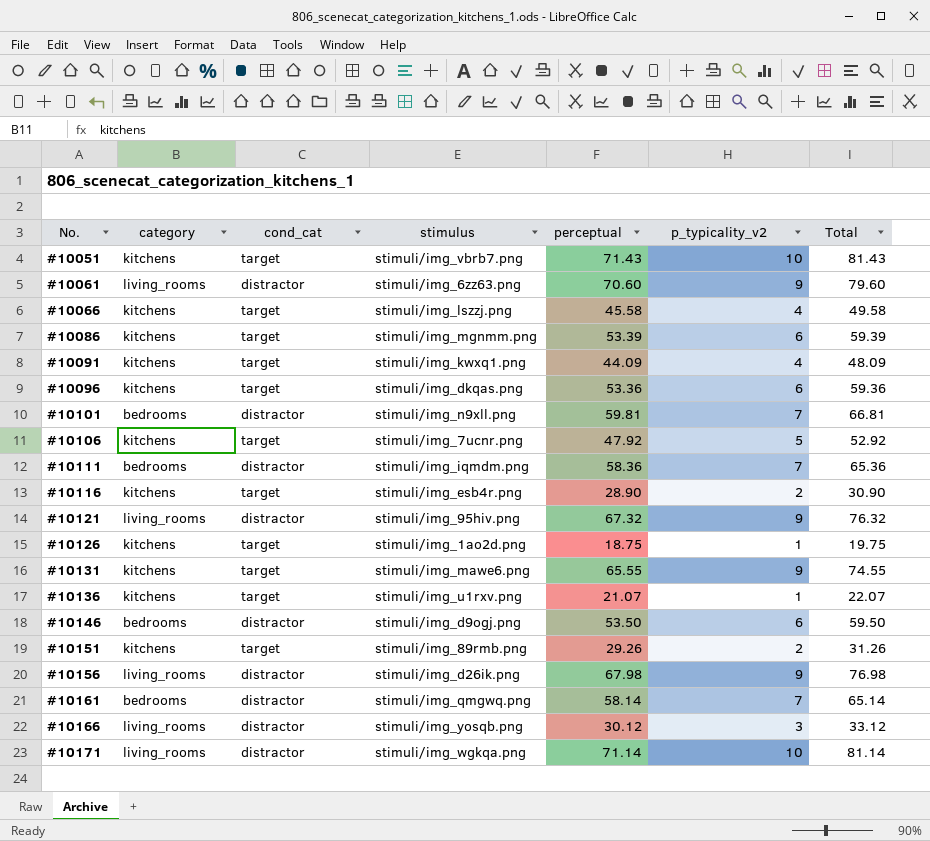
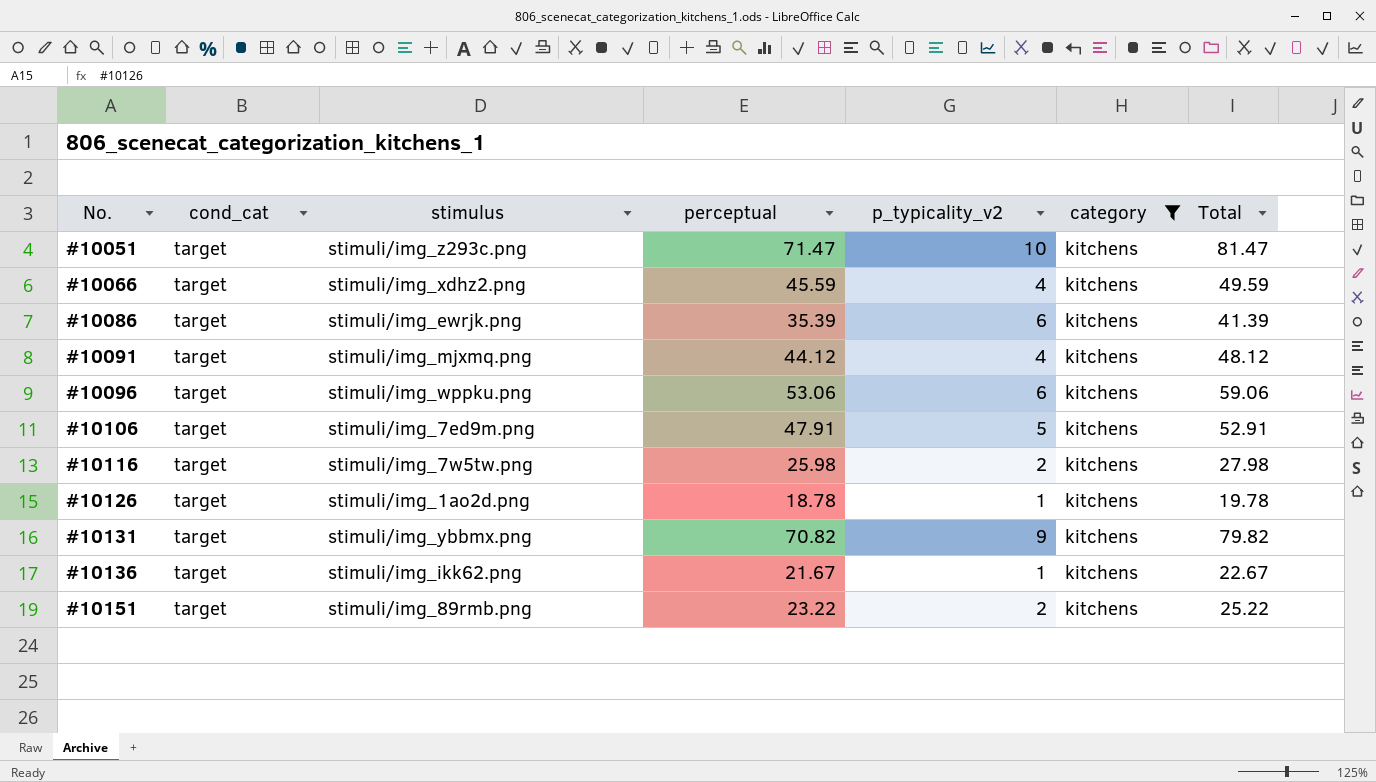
filter: none -> category = kitchens
column category | position: 2 -> 6
#10051 | stimulus: stimuli/img_vbrb7.png -> stimuli/img_z293c.png
#10051 | perceptual: 71.43 -> 71.47
#10051 | Total: 81.43 -> 81.47
#10066 | stimulus: stimuli/img_lszzj.png -> stimuli/img_xdhz2.png
#10066 | perceptual: 45.58 -> 45.59
#10066 | Total: 49.58 -> 49.59
#10086 | stimulus: stimuli/img_mgnmm.png -> stimuli/img_ewrjk.png
#10086 | perceptual: 53.39 -> 35.39
#10086 | Total: 59.39 -> 41.39
#10091 | stimulus: stimuli/img_kwxq1.png -> stimuli/img_mjxmq.png
#10091 | perceptual: 44.09 -> 44.12
#10091 | Total: 48.09 -> 48.12
#10096 | stimulus: stimuli/img_dkqas.png -> stimuli/img_wppku.png
#10096 | perceptual: 53.36 -> 53.06
#10096 | Total: 59.36 -> 59.06
#10106 | stimulus: stimuli/img_7ucnr.png -> stimuli/img_7ed9m.png
#10106 | perceptual: 47.92 -> 47.91
#10106 | Total: 52.92 -> 52.91
#10116 | stimulus: stimuli/img_esb4r.png -> stimuli/img_7w5tw.png
#10116 | perceptual: 28.90 -> 25.98
#10116 | Total: 30.90 -> 27.98
#10126 | perceptual: 18.75 -> 18.78
#10126 | Total: 19.75 -> 19.78
#10131 | stimulus: stimuli/img_mawe6.png -> stimuli/img_ybbmx.png
#10131 | perceptual: 65.55 -> 70.82
#10131 | Total: 74.55 -> 79.82
#10136 | stimulus: stimuli/img_u1rxv.png -> stimuli/img_ikk62.png
#10136 | perceptual: 21.07 -> 21.67
#10136 | Total: 22.07 -> 22.67
#10151 | perceptual: 29.26 -> 23.22
#10151 | Total: 31.26 -> 25.22

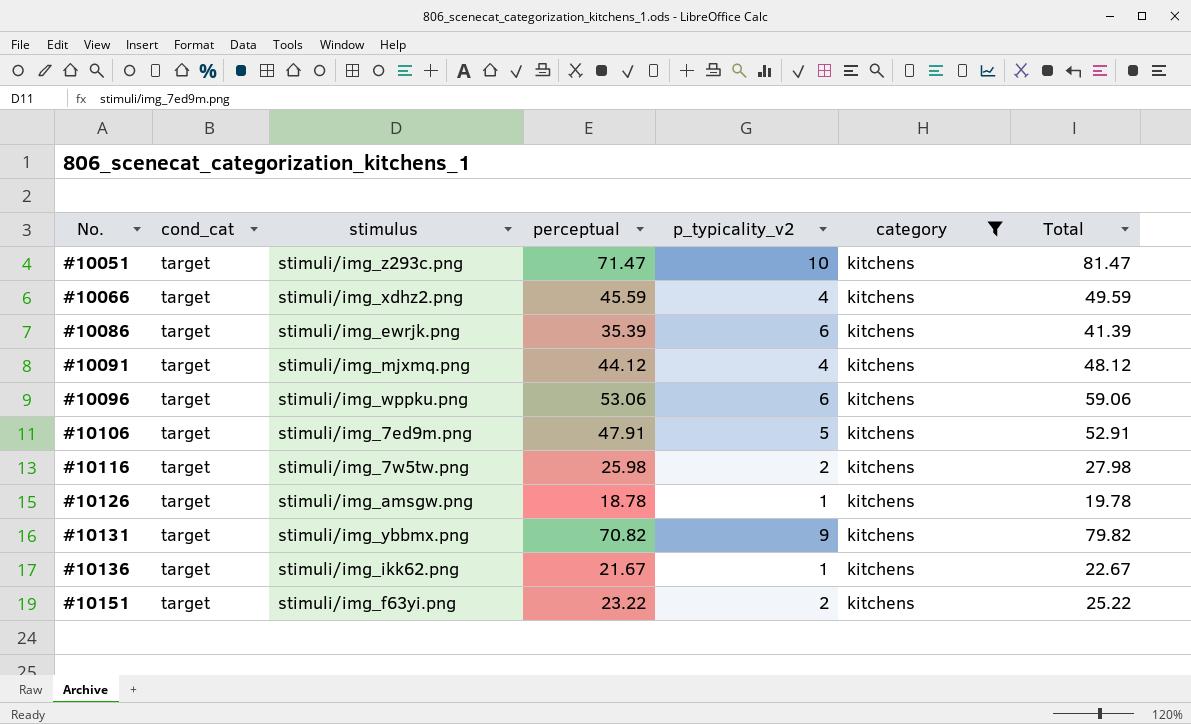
#10126 | stimulus: stimuli/img_1ao2d.png -> stimuli/img_amsgw.png
#10151 | stimulus: stimuli/img_89rmb.png -> stimuli/img_f63yi.png

